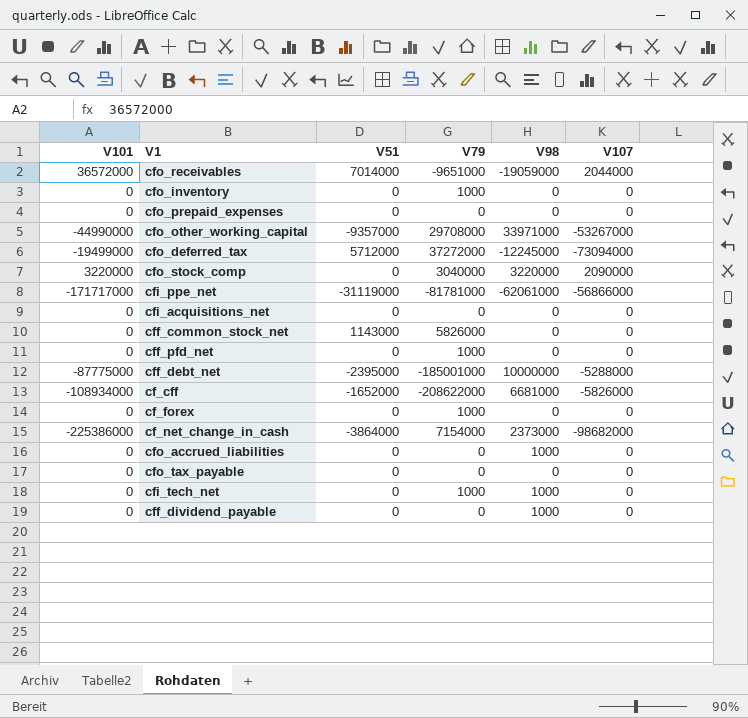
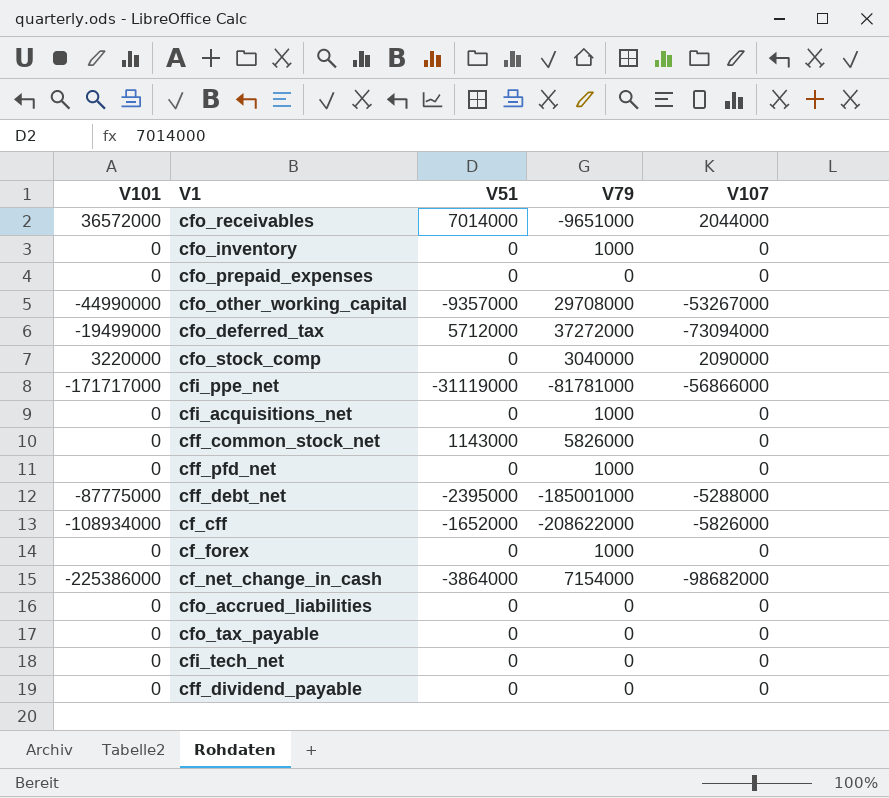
column V98 | position: 5 -> none
cfi_acquisitions_net | V79: 0 -> 1000
cfi_tech_net | V79: 1000 -> 0

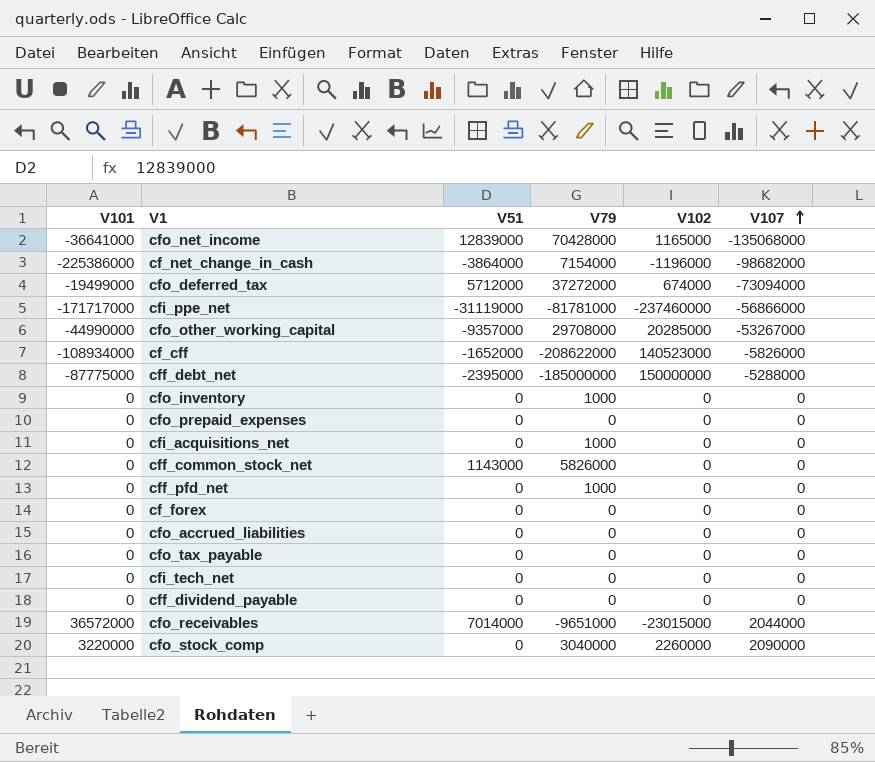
row order: none -> V107 ascending
column V102 | position: none -> 5
row cfo_net_income: none -> -36641000 | 12839000 | 70428000 | 1165000 | -135068000
cff_debt_net | V79: -185001000 -> -185000000
cf_forex | V79: 1000 -> 0

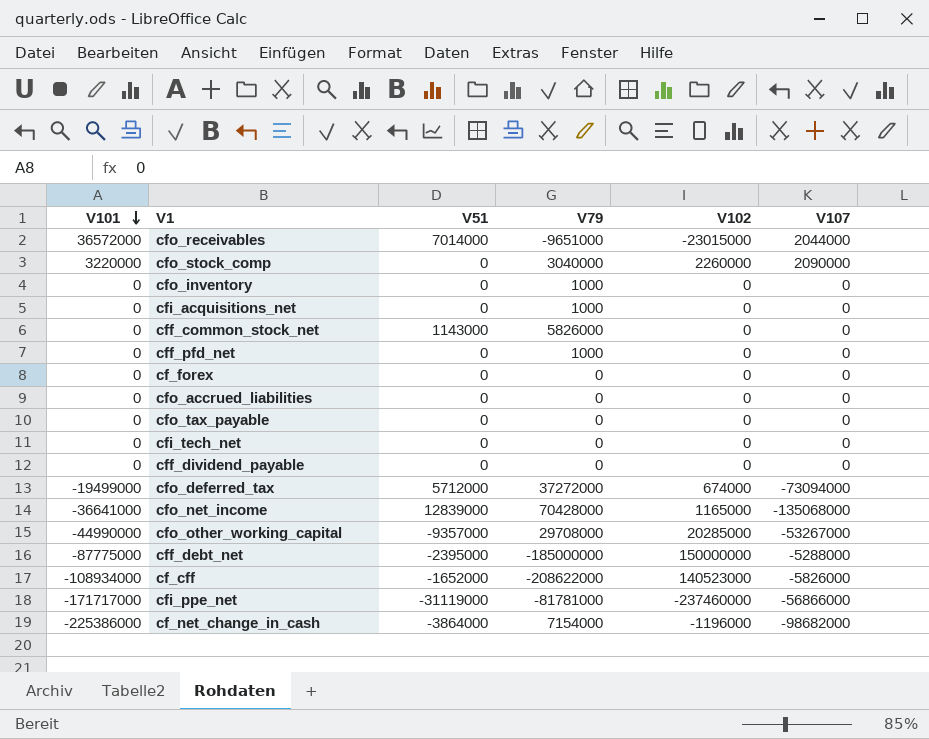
row order: V107 ascending -> V101 descending
row cfo_prepaid_expenses: 0 | 0 | 0 | 0 | 0 -> none

